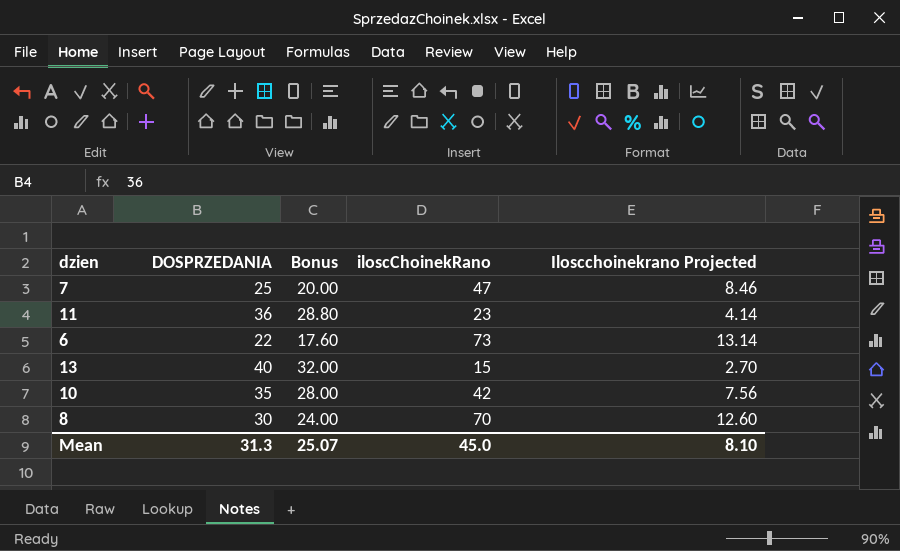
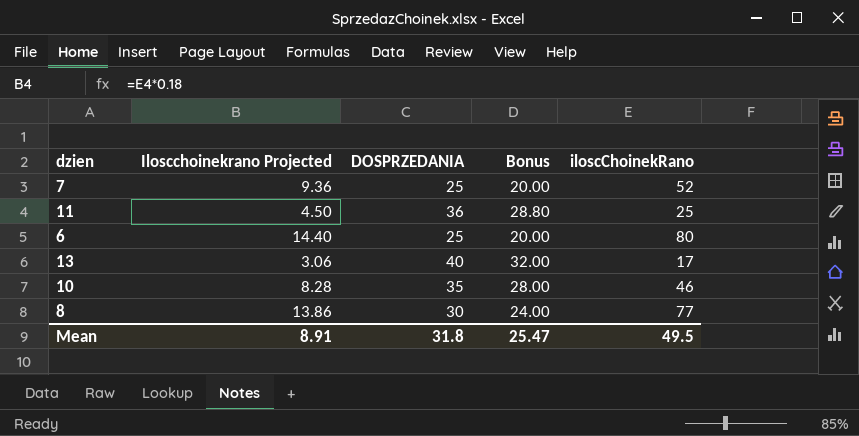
column Iloscchoinekrano Projected | position: 5 -> 2
7 | Iloscchoinekrano Projected: 8.46 -> 9.36
7 | iloscChoinekRano: 47 -> 52
11 | Iloscchoinekrano Projected: 4.14 -> 4.50
11 | iloscChoinekRano: 23 -> 25
6 | Iloscchoinekrano Projected: 13.14 -> 14.40
6 | DOSPRZEDANIA: 22 -> 25
6 | Bonus: 17.60 -> 20.00
6 | iloscChoinekRano: 73 -> 80
13 | Iloscchoinekrano Projected: 2.70 -> 3.06
13 | iloscChoinekRano: 15 -> 17
10 | Iloscchoinekrano Projected: 7.56 -> 8.28
10 | iloscChoinekRano: 42 -> 46
8 | Iloscchoinekrano Projected: 12.60 -> 13.86
8 | iloscChoinekRano: 70 -> 77
Mean | Iloscchoinekrano Projected: 8.10 -> 8.91
Mean | DOSPRZEDANIA: 31.3 -> 31.8
Mean | Bonus: 25.07 -> 25.47
Mean | iloscChoinekRano: 45.0 -> 49.5

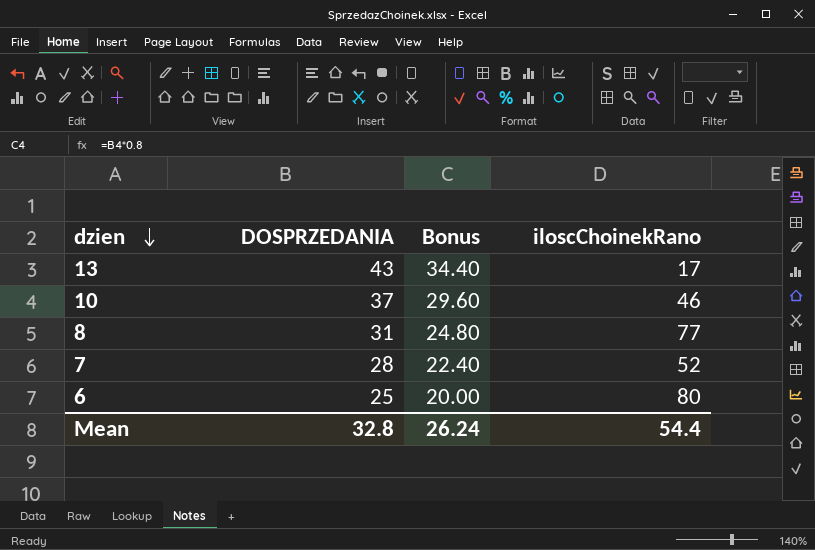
row order: none -> dzien descending
column Iloscchoinekrano Projected | formula: [iloscChoinekRano] * 0.18 -> none
row 11: 4.50 | 36 | 28.80 | 25 -> none
13 | DOSPRZEDANIA: 40 -> 43
13 | Bonus: 32.00 -> 34.40
10 | DOSPRZEDANIA: 35 -> 37
10 | Bonus: 28.00 -> 29.60
8 | DOSPRZEDANIA: 30 -> 31
8 | Bonus: 24.00 -> 24.80
7 | DOSPRZEDANIA: 25 -> 28
7 | Bonus: 20.00 -> 22.40
Mean | DOSPRZEDANIA: 31.8 -> 32.8
Mean | Bonus: 25.47 -> 26.24
Mean | iloscChoinekRano: 49.5 -> 54.4

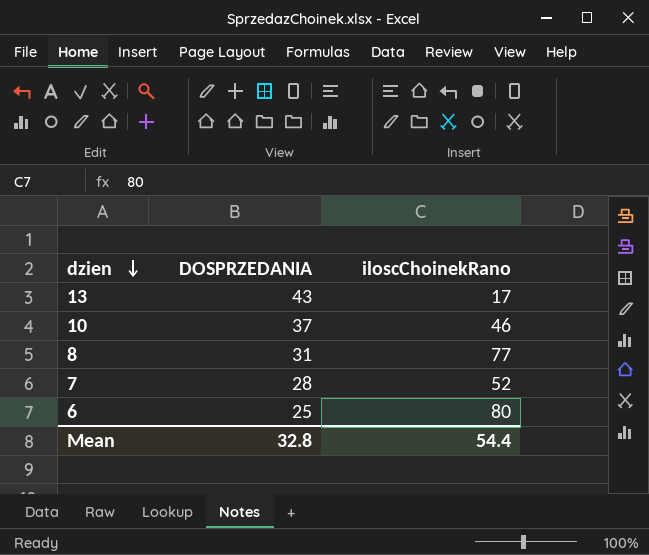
column Bonus | formula: [DOSPRZEDANIA] * 0.8 -> none

